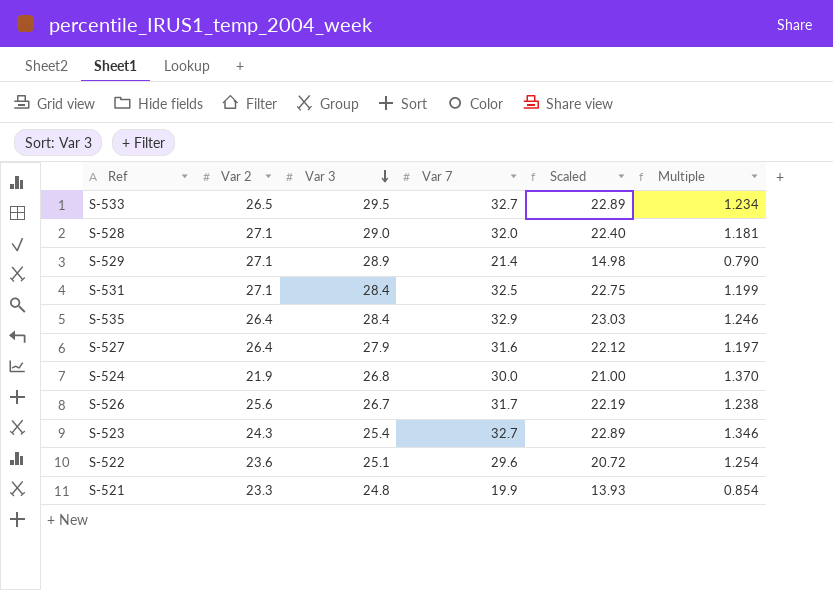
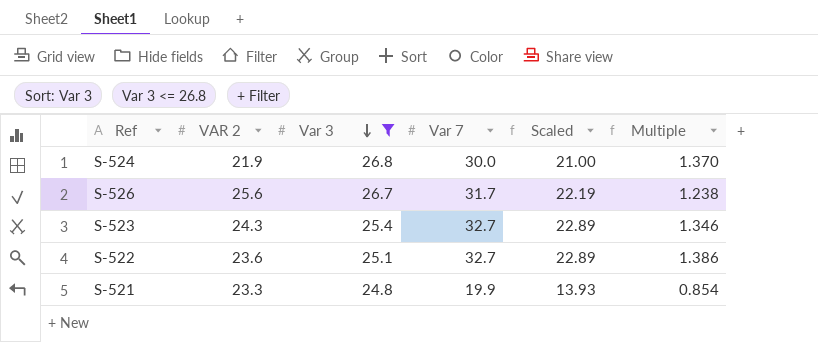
filter: none -> Var 3 <= 26.8
column name: Var 2 -> VAR 2
S-522 | Var 7: 29.6 -> 32.7
S-522 | Scaled: 20.72 -> 22.89
S-522 | Multiple: 1.254 -> 1.386

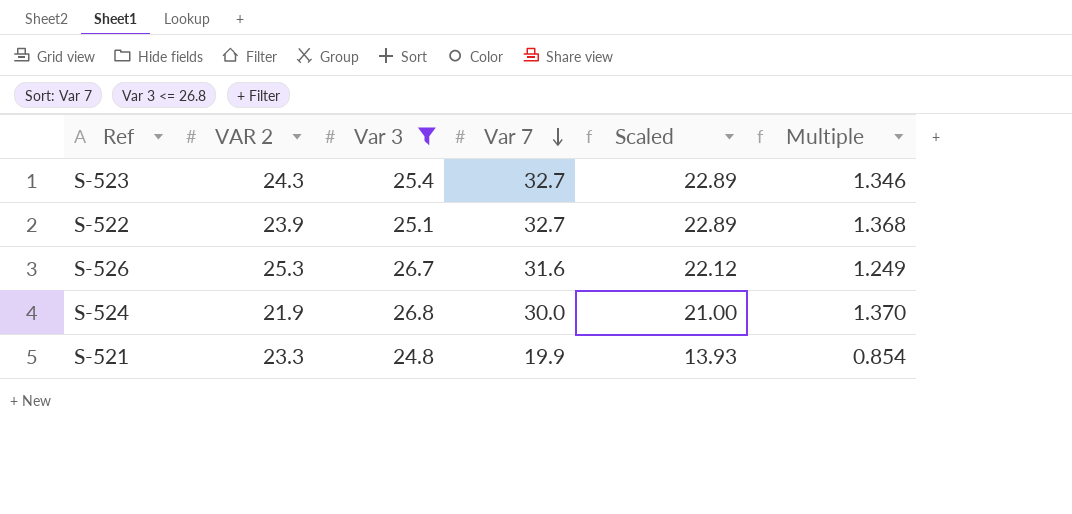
row order: Var 3 descending -> Var 7 descending
S-522 | VAR 2: 23.6 -> 23.9
S-522 | Multiple: 1.386 -> 1.368
S-526 | VAR 2: 25.6 -> 25.3
S-526 | Var 7: 31.7 -> 31.6
S-526 | Scaled: 22.19 -> 22.12
S-526 | Multiple: 1.238 -> 1.249

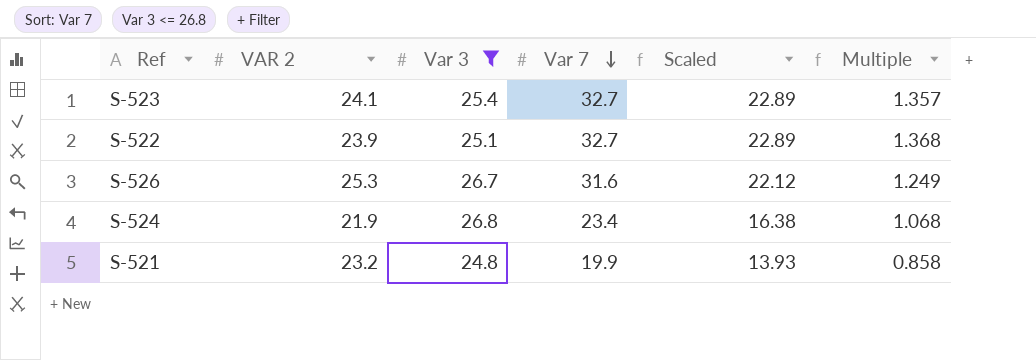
S-523 | VAR 2: 24.3 -> 24.1
S-523 | Multiple: 1.346 -> 1.357
S-524 | Var 7: 30.0 -> 23.4
S-524 | Scaled: 21.00 -> 16.38
S-524 | Multiple: 1.370 -> 1.068
S-521 | VAR 2: 23.3 -> 23.2
S-521 | Multiple: 0.854 -> 0.858

